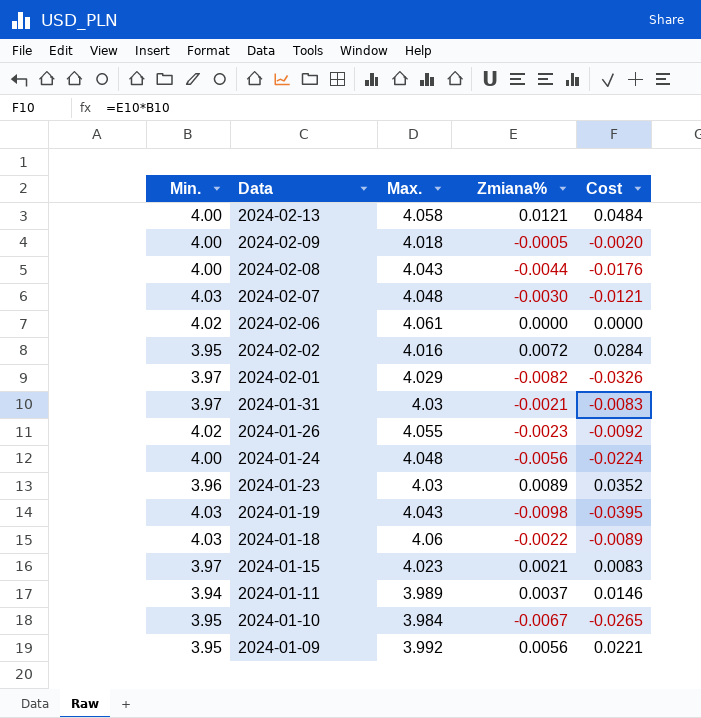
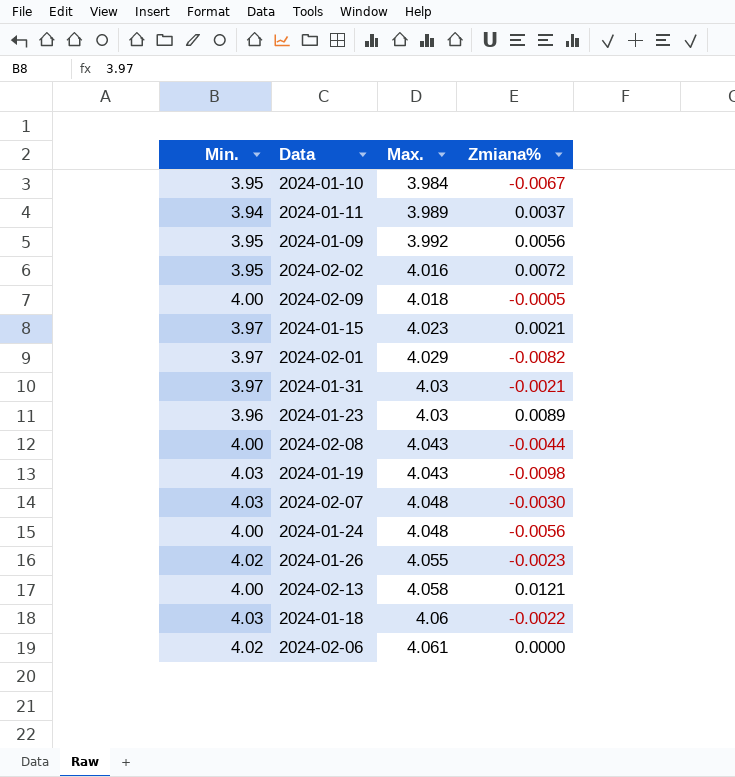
row order: Data descending -> Max. ascending
column Cost | formula: [Min.] * [Zmiana%] -> none

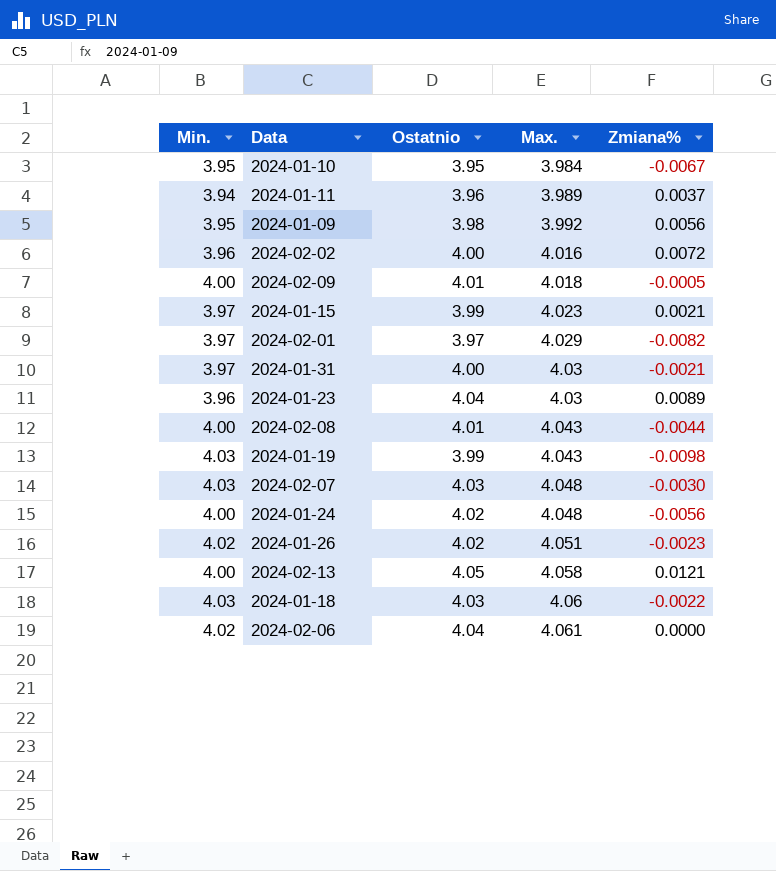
column Ostatnio | position: none -> 3
2024-02-02 | Min.: 3.95 -> 3.96
2024-01-26 | Max.: 4.055 -> 4.051

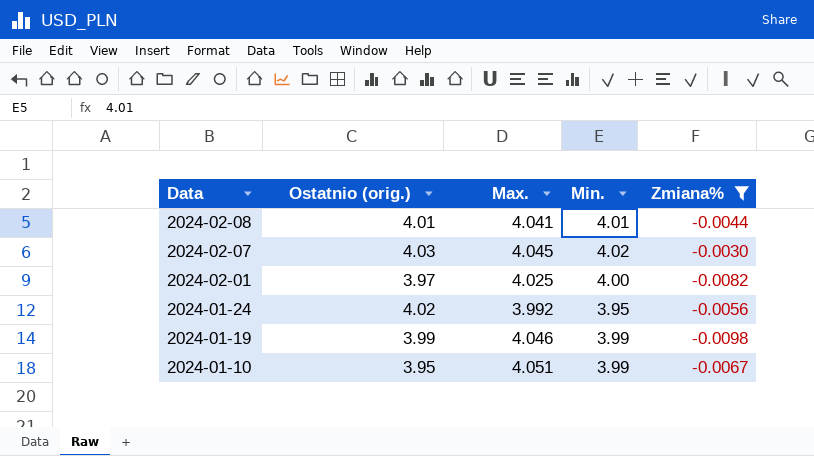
filter: none -> Zmiana% <= -0.0030
row order: Max. ascending -> Data descending
column name: Ostatnio -> Ostatnio (orig.)
column Min. | position: 1 -> 4
2024-02-08 | Max.: 4.043 -> 4.041
2024-02-08 | Min.: 4.00 -> 4.01
2024-02-07 | Max.: 4.048 -> 4.045
2024-02-07 | Min.: 4.03 -> 4.02
2024-02-01 | Max.: 4.029 -> 4.025
2024-02-01 | Min.: 3.97 -> 4.00
2024-01-24 | Max.: 4.048 -> 3.992
2024-01-24 | Min.: 4.00 -> 3.95
2024-01-19 | Max.: 4.043 -> 4.046
2024-01-19 | Min.: 4.03 -> 3.99
2024-01-10 | Max.: 3.984 -> 4.051
2024-01-10 | Min.: 3.95 -> 3.99

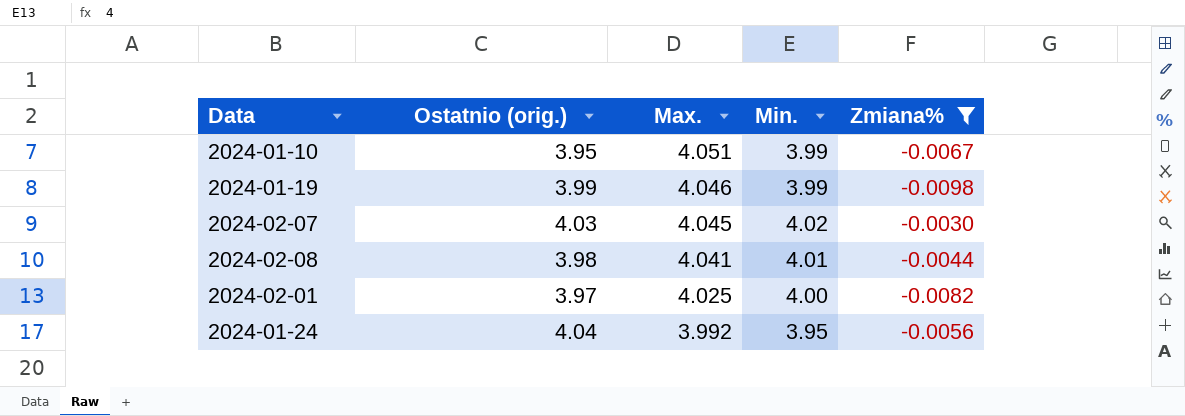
row order: Data descending -> Max. descending
2024-02-08 | Ostatnio (orig.): 4.01 -> 3.98
2024-01-24 | Ostatnio (orig.): 4.02 -> 4.04

